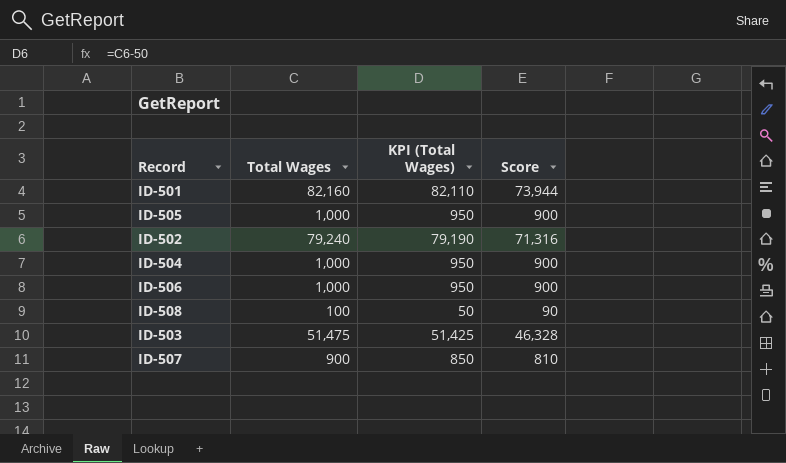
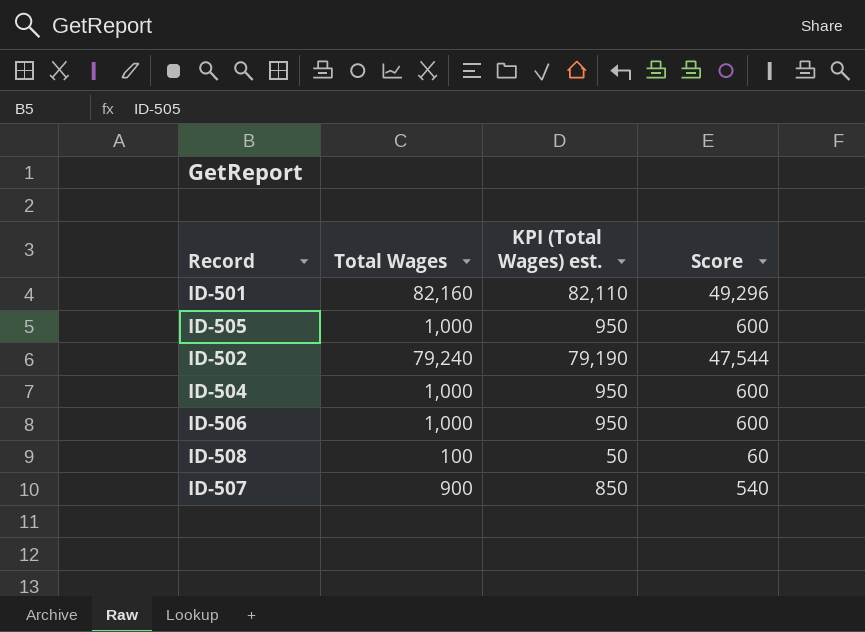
column name: KPI (Total Wages) -> KPI (Total Wages) est.
column Score | formula: [Total Wages] * 0.9 -> [Total Wages] * 0.6
row ID-503: 51,475 | 51,425 | 46,328 -> none

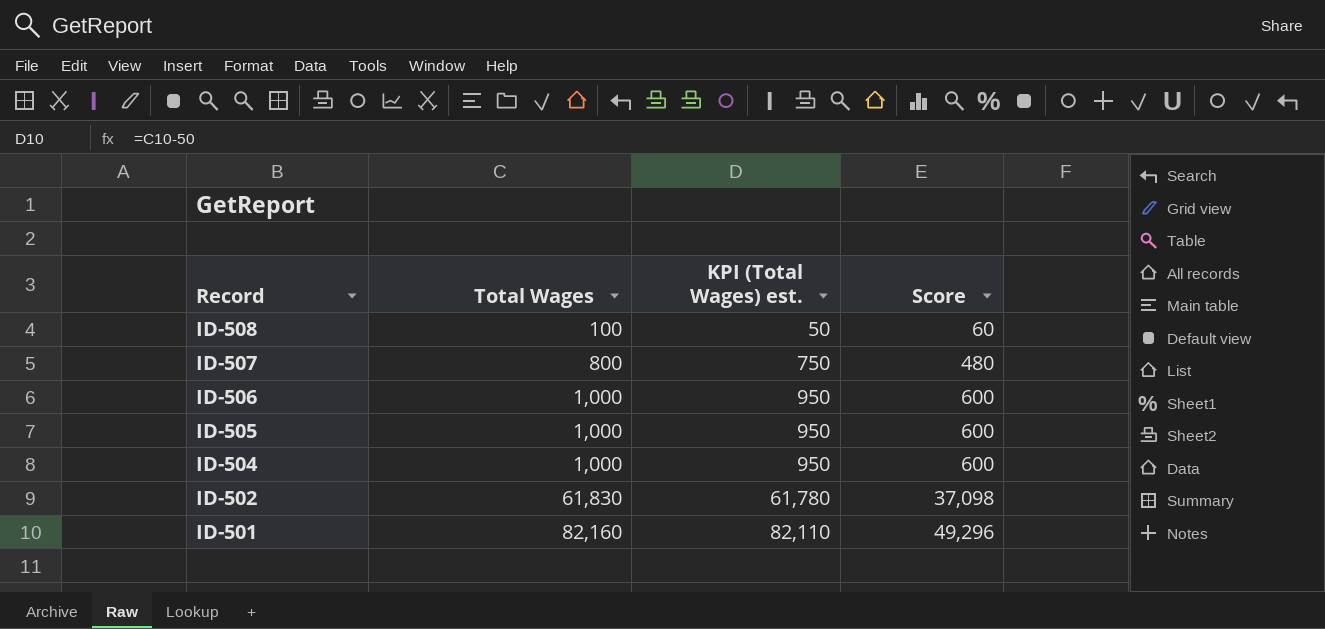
row order: none -> Record descending
ID-507 | Total Wages: 900 -> 800
ID-507 | KPI (Total Wages) est.: 850 -> 750
ID-507 | Score: 540 -> 480
ID-502 | Total Wages: 79,240 -> 61,830
ID-502 | KPI (Total Wages) est.: 79,190 -> 61,780
ID-502 | Score: 47,544 -> 37,098

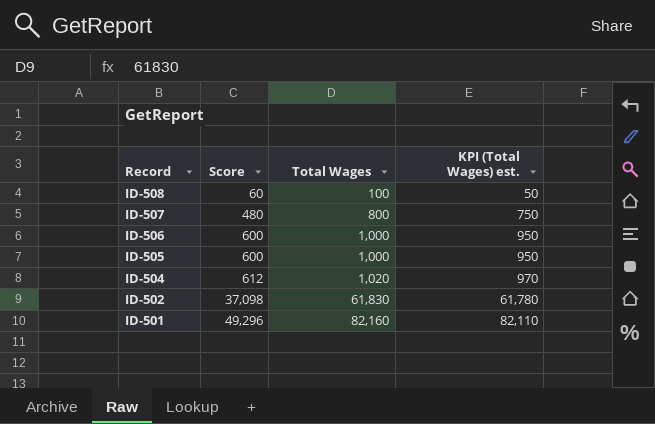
column Score | position: 4 -> 2
ID-504 | Score: 600 -> 612
ID-504 | Total Wages: 1,000 -> 1,020
ID-504 | KPI (Total Wages) est.: 950 -> 970

